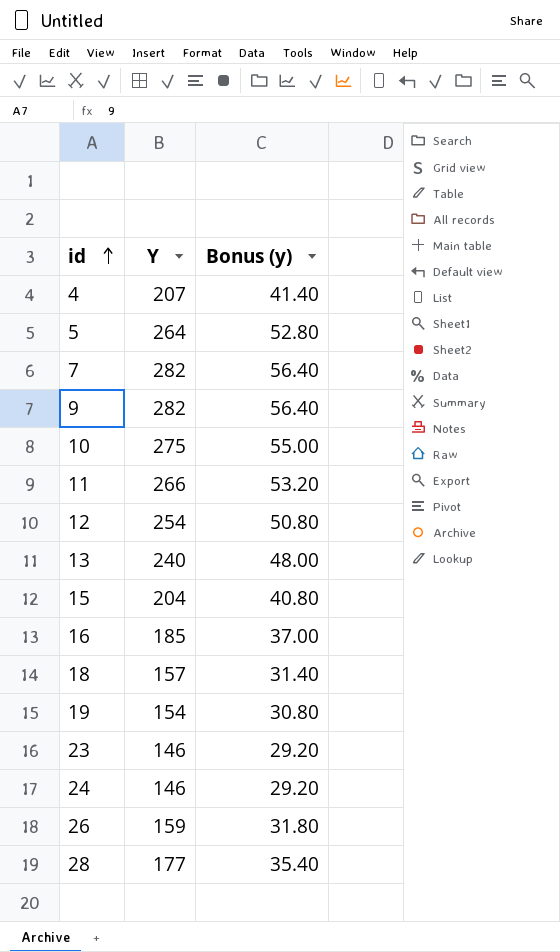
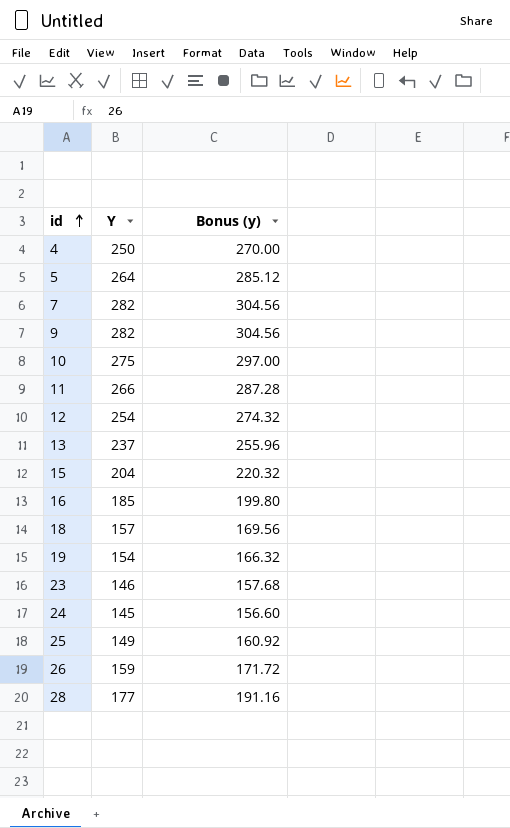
column Bonus (y) | formula: [Y] * 0.2 -> [Y] * 1.08
4 | Y: 207 -> 250
13 | Y: 240 -> 237
24 | Y: 146 -> 145
row 25: none -> 149 | 160.92

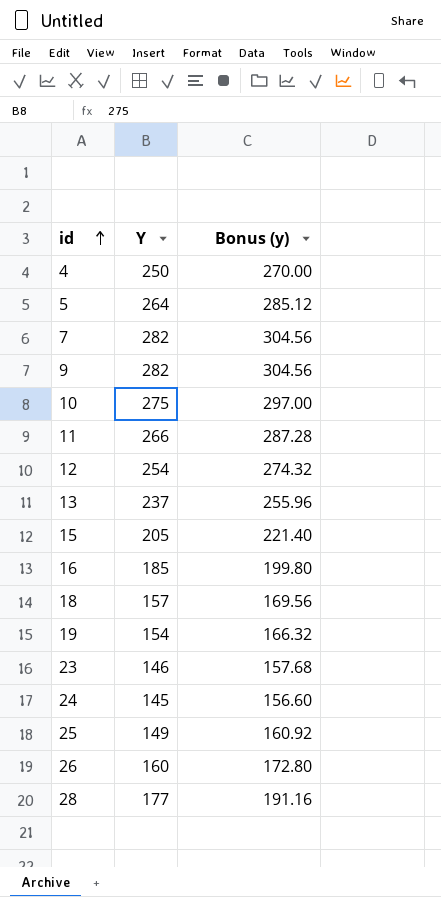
15 | Y: 204 -> 205
15 | Bonus (y): 220.32 -> 221.40
26 | Y: 159 -> 160
26 | Bonus (y): 171.72 -> 172.80

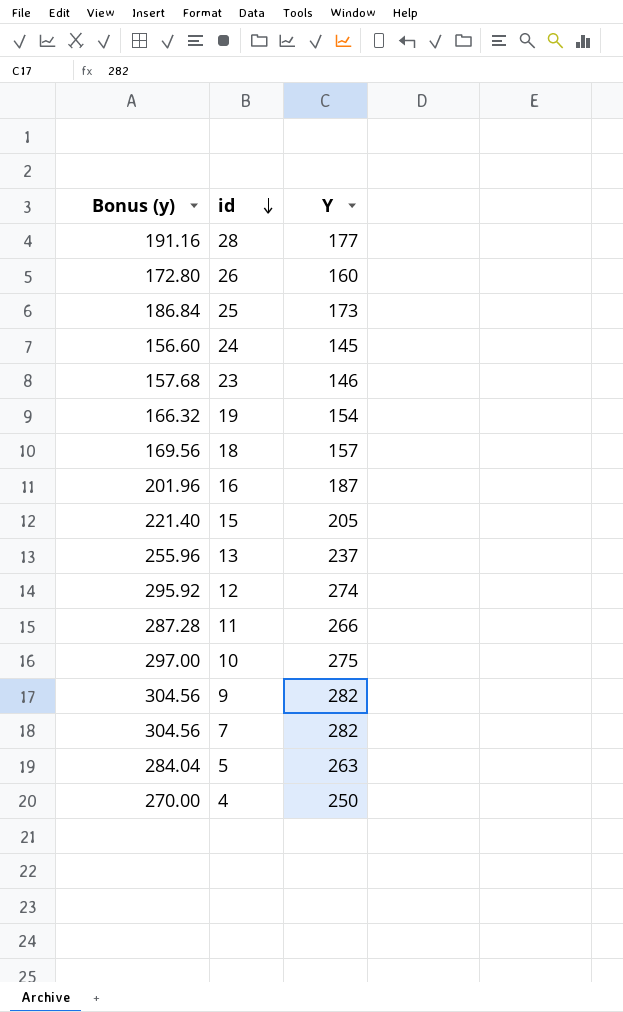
row order: id ascending -> id descending
column Bonus (y) | position: 3 -> 1
25 | Bonus (y): 160.92 -> 186.84
25 | Y: 149 -> 173
16 | Bonus (y): 199.80 -> 201.96
16 | Y: 185 -> 187
12 | Bonus (y): 274.32 -> 295.92
12 | Y: 254 -> 274
5 | Bonus (y): 285.12 -> 284.04
5 | Y: 264 -> 263

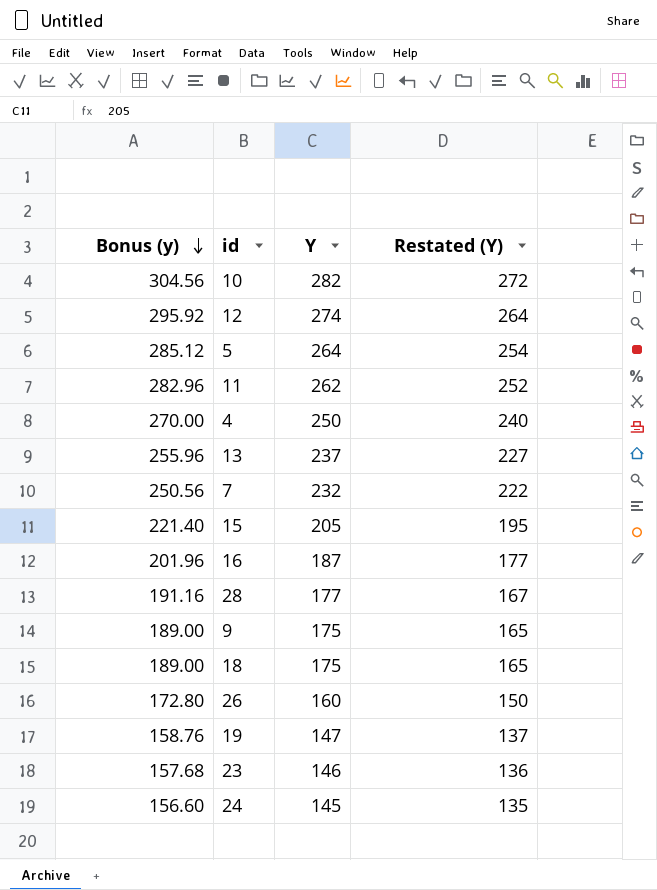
row order: id descending -> Bonus (y) descending
column Restated (Y) | formula: none -> [Y] - 10
row 25: 186.84 | 173 -> none
10 | Bonus (y): 297.00 -> 304.56
10 | Y: 275 -> 282
5 | Bonus (y): 284.04 -> 285.12
5 | Y: 263 -> 264
11 | Bonus (y): 287.28 -> 282.96
11 | Y: 266 -> 262
7 | Bonus (y): 304.56 -> 250.56
7 | Y: 282 -> 232
9 | Bonus (y): 304.56 -> 189.00
9 | Y: 282 -> 175
18 | Bonus (y): 169.56 -> 189.00
18 | Y: 157 -> 175
19 | Bonus (y): 166.32 -> 158.76
19 | Y: 154 -> 147

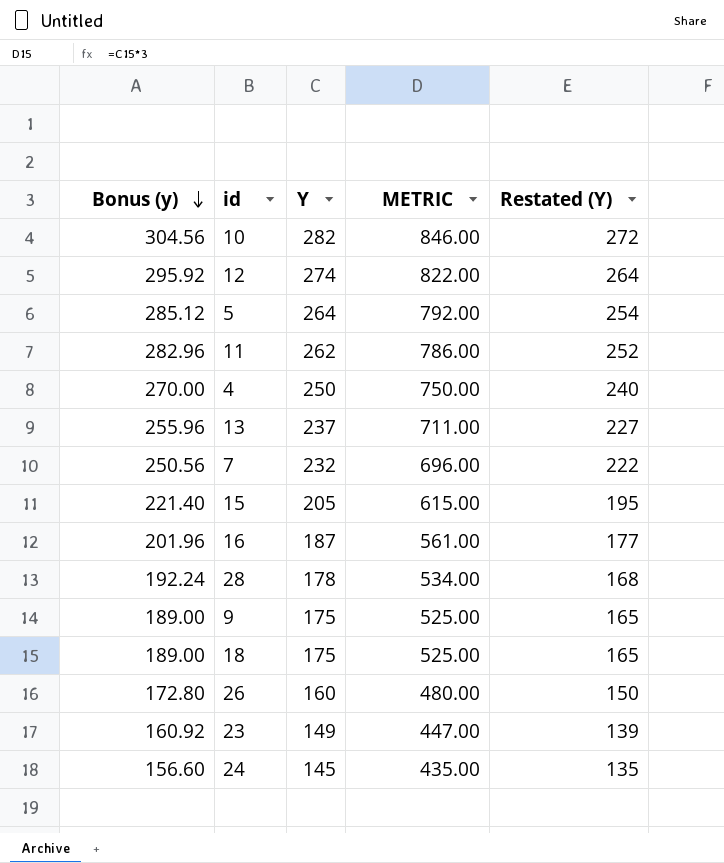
column METRIC | formula: none -> [Y] * 3
row 19: 158.76 | 147 | 137 -> none
28 | Bonus (y): 191.16 -> 192.24
28 | Y: 177 -> 178
28 | Restated (Y): 167 -> 168
23 | Bonus (y): 157.68 -> 160.92
23 | Y: 146 -> 149
23 | Restated (Y): 136 -> 139

